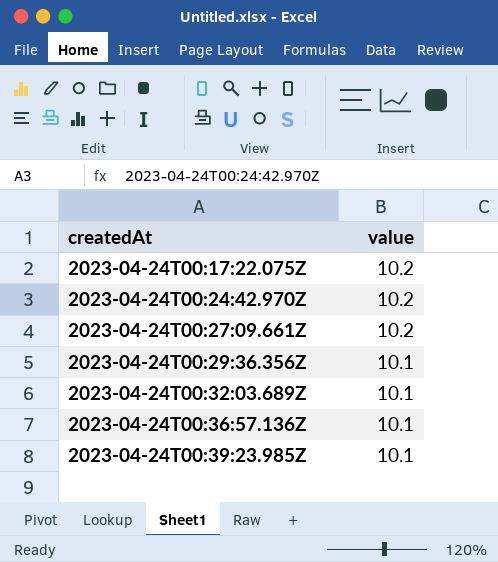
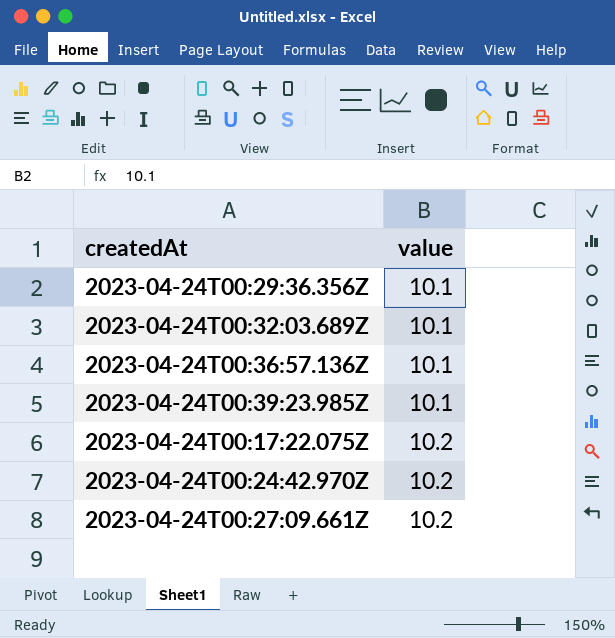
row order: createdAt ascending -> value ascending

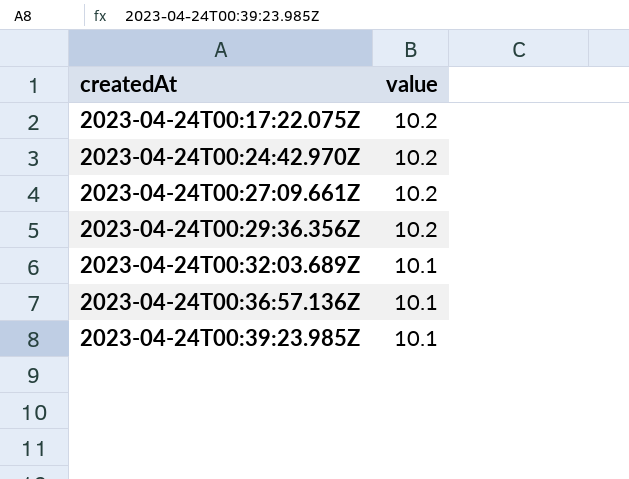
row order: value ascending -> createdAt ascending
2023-04-24T00:29:36.356Z | value: 10.1 -> 10.2

